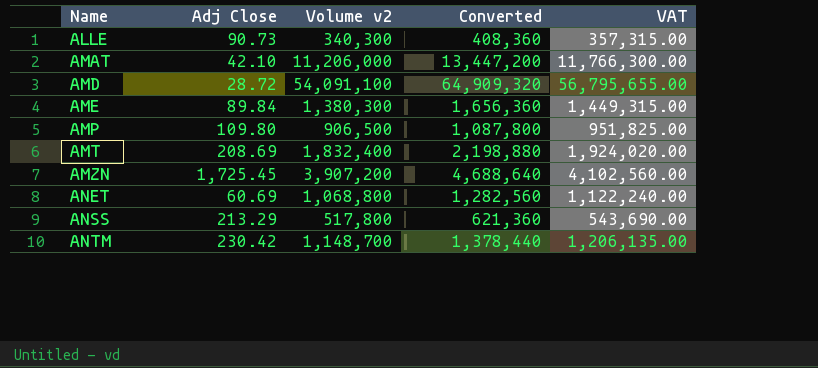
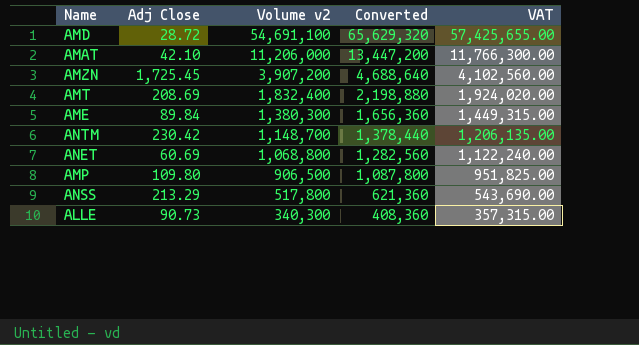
row order: Name ascending -> Volume v2 descending
AMD | Volume v2: 54,091,100 -> 54,691,100
AMD | Converted: 64,909,320 -> 65,629,320
AMD | VAT: 56,795,655.00 -> 57,425,655.00

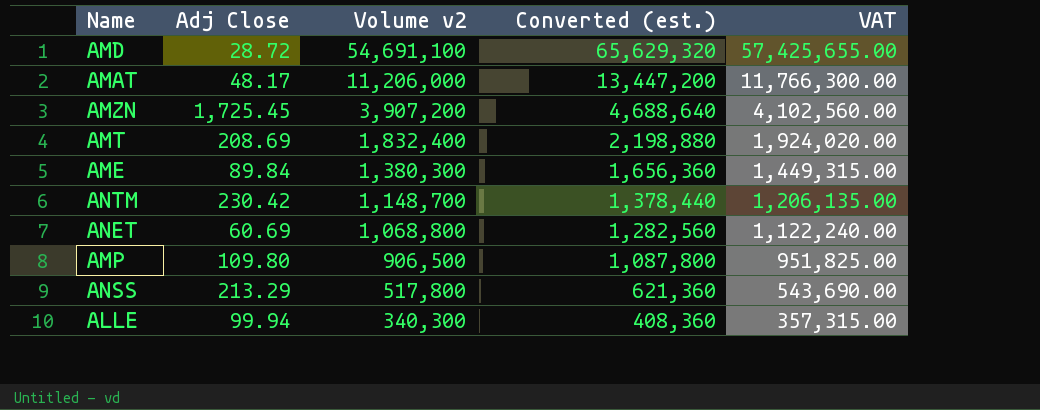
column name: Converted -> Converted (est.)
AMAT | Adj Close: 42.10 -> 48.17
ALLE | Adj Close: 90.73 -> 99.94

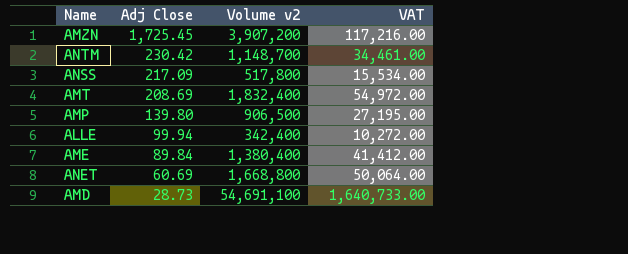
row order: Volume v2 descending -> Adj Close descending
column Converted (est.) | formula: [Volume v2] * 1.2 -> none
column VAT | formula: [Volume v2] * 1.05 -> [Volume v2] * 0.03
row AMAT: 48.17 | 11,206,000 | 13,447,200 | 11,766,300.00 -> none
ANSS | Adj Close: 213.29 -> 217.09
AMP | Adj Close: 109.80 -> 139.80
ALLE | Volume v2: 340,300 -> 342,400
AME | Volume v2: 1,380,300 -> 1,380,400
ANET | Volume v2: 1,068,800 -> 1,668,800
AMD | Adj Close: 28.72 -> 28.73

